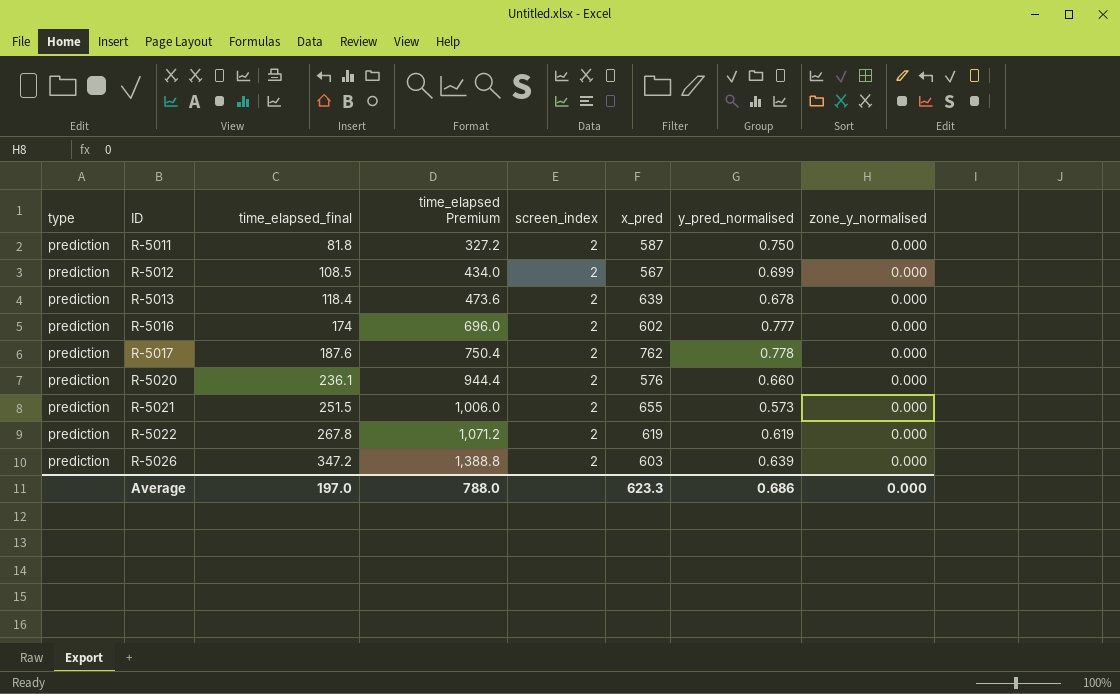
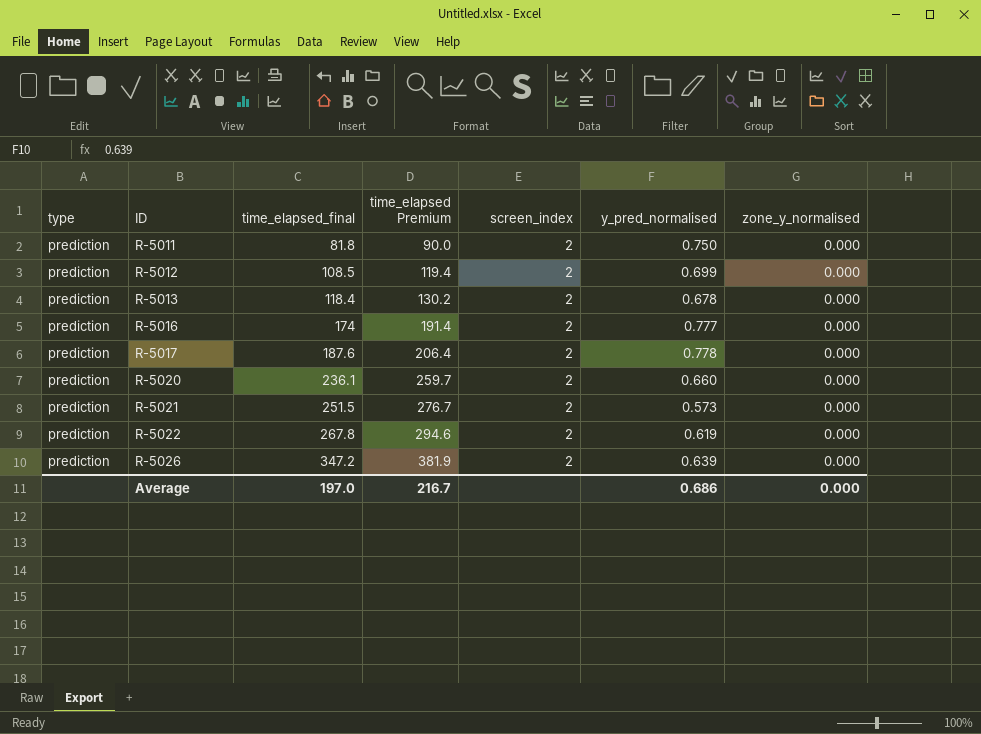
column x_pred | position: 6 -> none
column time_elapsed Premium | formula: [time_elapsed_final] * 4 -> [time_elapsed_final] * 1.1
Average | time_elapsed Premium: 788.0 -> 216.7

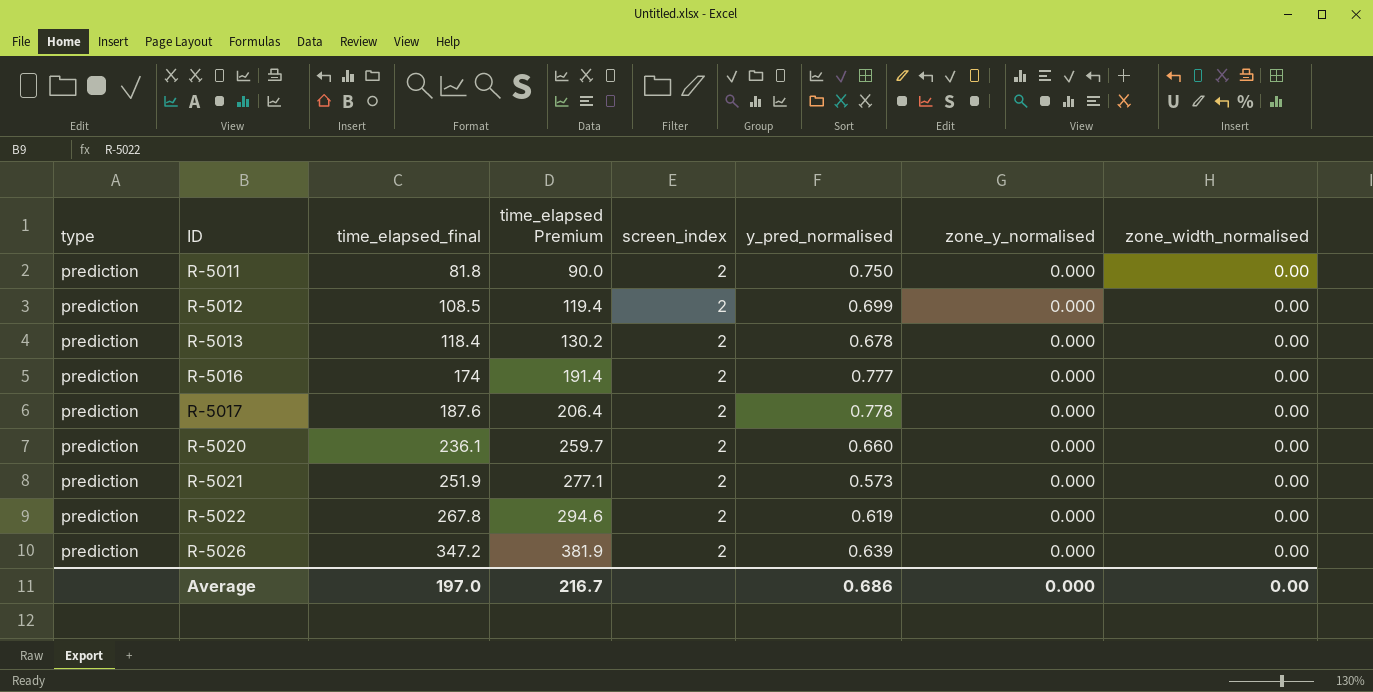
column zone_width_normalised | position: none -> 8
R-5021 | time_elapsed_final: 251.5 -> 251.9
R-5021 | time_elapsed Premium: 276.7 -> 277.1

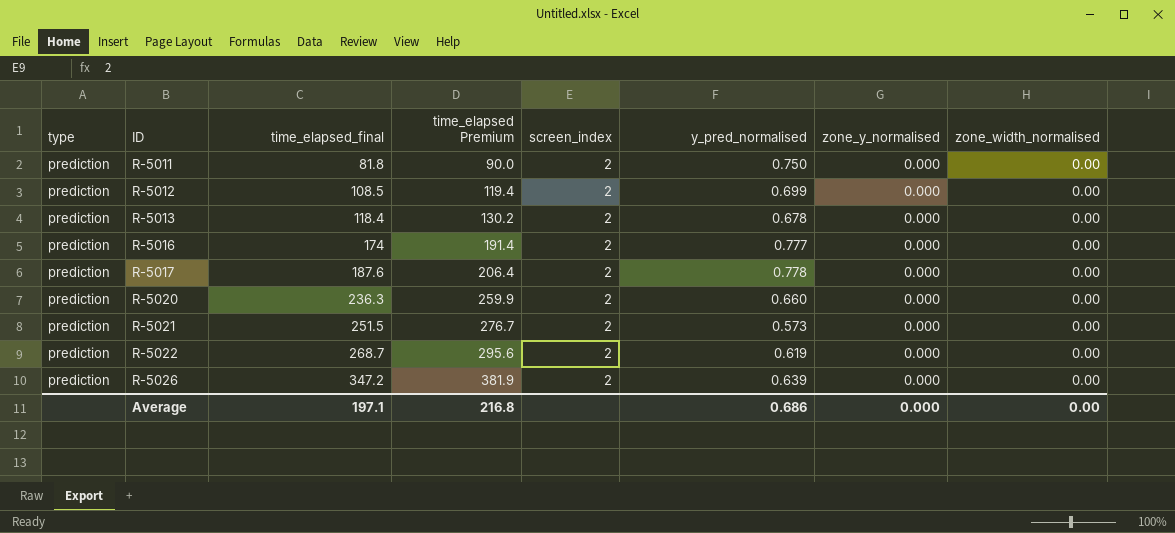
R-5020 | time_elapsed_final: 236.1 -> 236.3
R-5020 | time_elapsed Premium: 259.7 -> 259.9
R-5021 | time_elapsed_final: 251.9 -> 251.5
R-5021 | time_elapsed Premium: 277.1 -> 276.7
R-5022 | time_elapsed_final: 267.8 -> 268.7
R-5022 | time_elapsed Premium: 294.6 -> 295.6
Average | time_elapsed_final: 197.0 -> 197.1
Average | time_elapsed Premium: 216.7 -> 216.8

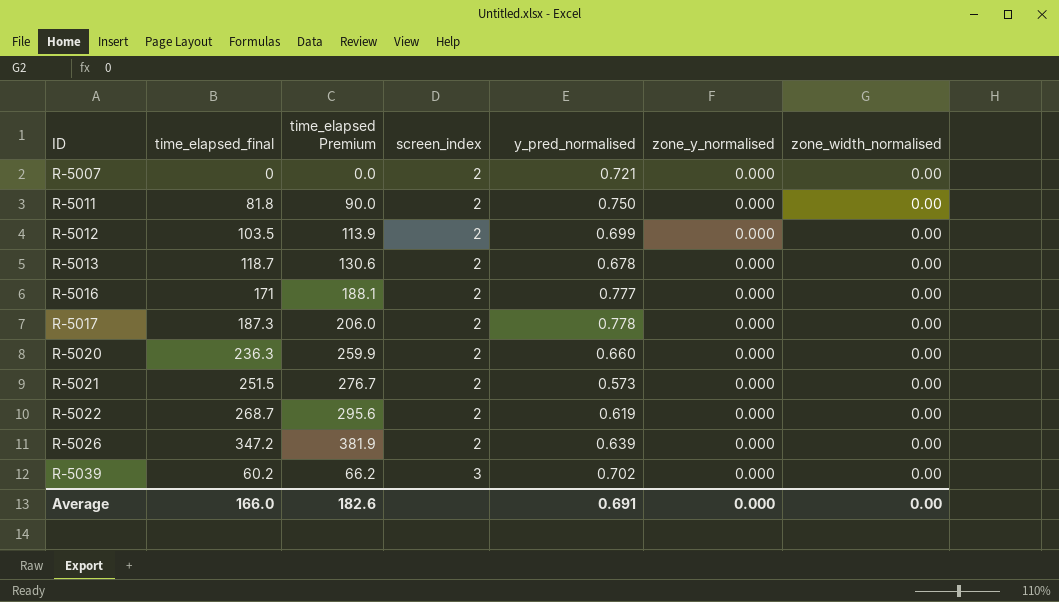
column type | position: 1 -> none
row R-5007: none -> 0 | 0.0 | 2 | 0.721 | 0.000 | 0.00
R-5012 | time_elapsed_final: 108.5 -> 103.5
R-5012 | time_elapsed Premium: 119.4 -> 113.9
R-5013 | time_elapsed_final: 118.4 -> 118.7
R-5013 | time_elapsed Premium: 130.2 -> 130.6
R-5016 | time_elapsed_final: 174 -> 171
R-5016 | time_elapsed Premium: 191.4 -> 188.1
R-5017 | time_elapsed_final: 187.6 -> 187.3
R-5017 | time_elapsed Premium: 206.4 -> 206.0
row R-5039: none -> 60.2 | 66.2 | 3 | 0.702 | 0.000 | 0.00
Average | time_elapsed_final: 197.1 -> 166.0
Average | time_elapsed Premium: 216.8 -> 182.6
Average | y_pred_normalised: 0.686 -> 0.691

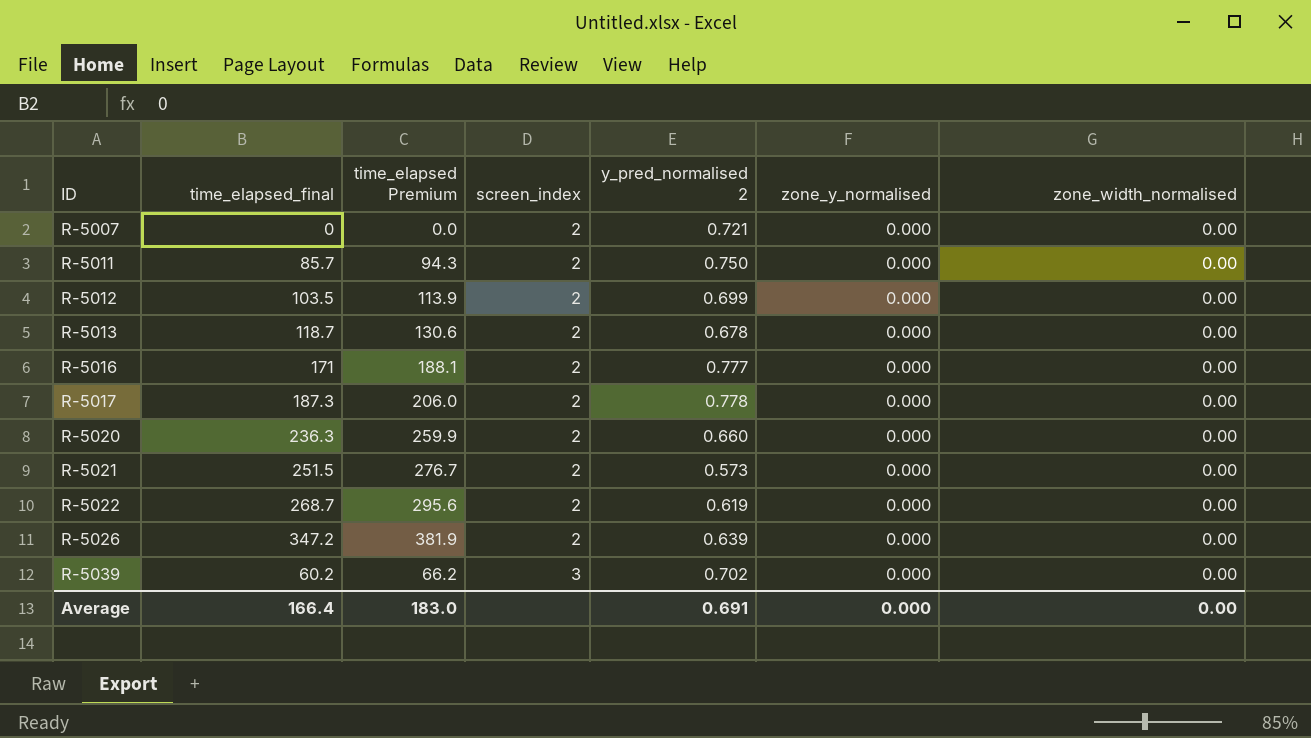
column name: y_pred_normalised -> y_pred_normalised 2
R-5011 | time_elapsed_final: 81.8 -> 85.7
R-5011 | time_elapsed Premium: 90.0 -> 94.3
Average | time_elapsed_final: 166.0 -> 166.4
Average | time_elapsed Premium: 182.6 -> 183.0

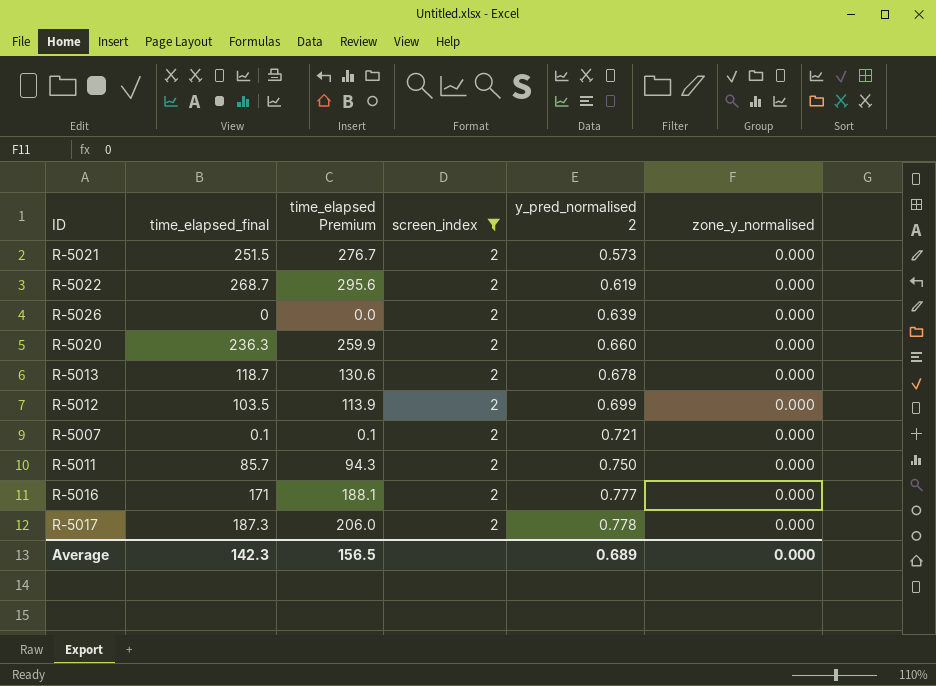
filter: none -> screen_index = 2
row order: ID ascending -> y_pred_normalised 2 ascending
column zone_width_normalised | position: 7 -> none
R-5026 | time_elapsed_final: 347.2 -> 0
R-5026 | time_elapsed Premium: 381.9 -> 0.0
R-5007 | time_elapsed_final: 0 -> 0.1
R-5007 | time_elapsed Premium: 0.0 -> 0.1
Average | time_elapsed_final: 166.4 -> 142.3
Average | time_elapsed Premium: 183.0 -> 156.5
Average | y_pred_normalised 2: 0.691 -> 0.689

